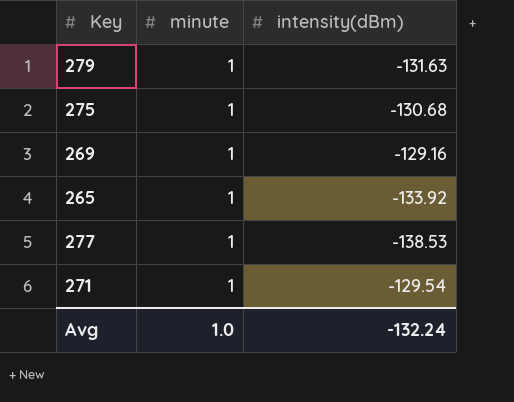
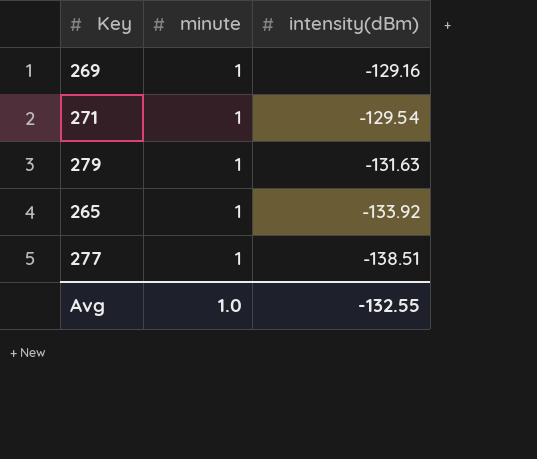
row order: none -> intensity(dBm) descending
row 275: 1 | -130.68 -> none
277 | intensity(dBm): -138.53 -> -138.51
Avg | intensity(dBm): -132.24 -> -132.55

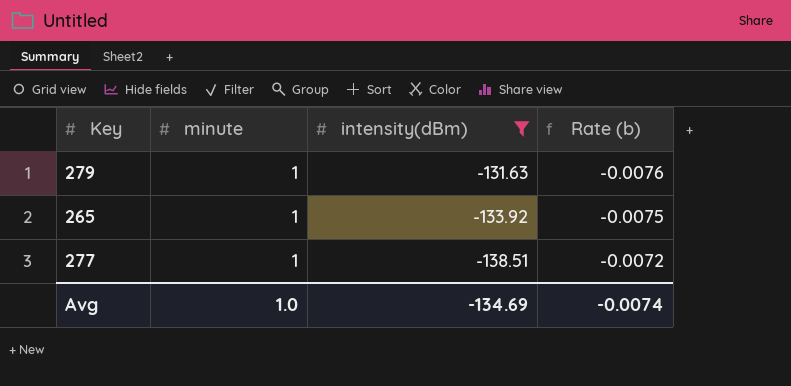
filter: none -> intensity(dBm) <= -131.63
column Rate (b) | formula: none -> [minute] / [intensity(dBm)]
Avg | intensity(dBm): -132.55 -> -134.69

